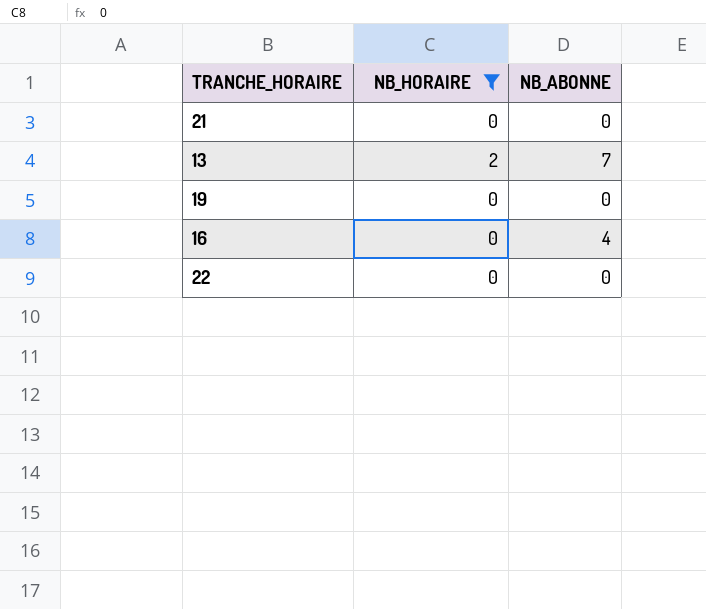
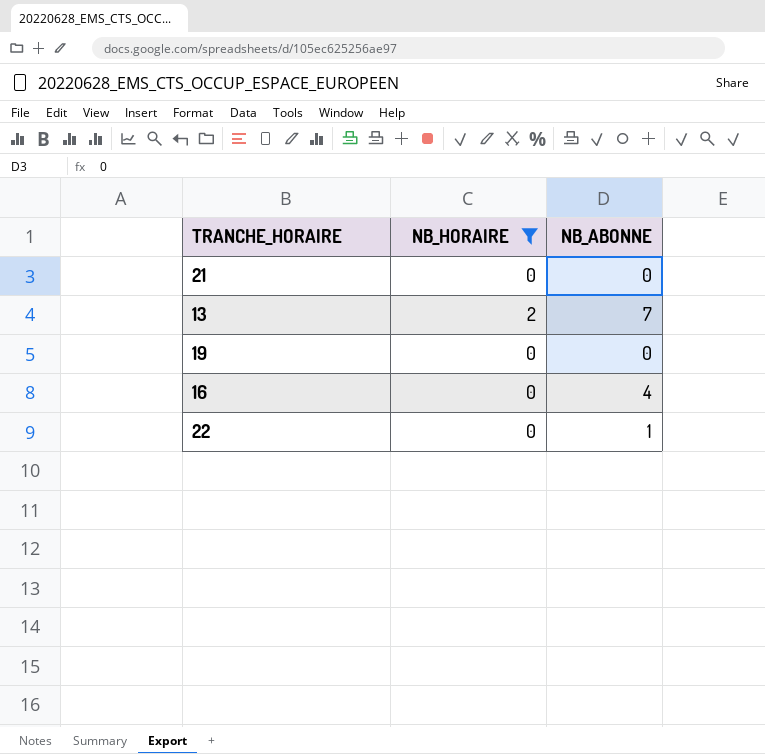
22 | NB_ABONNE: 0 -> 1

